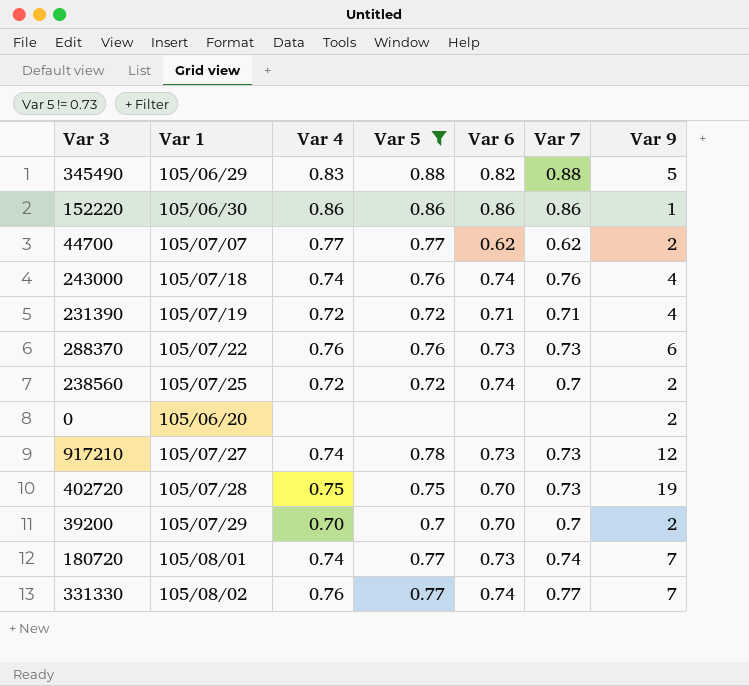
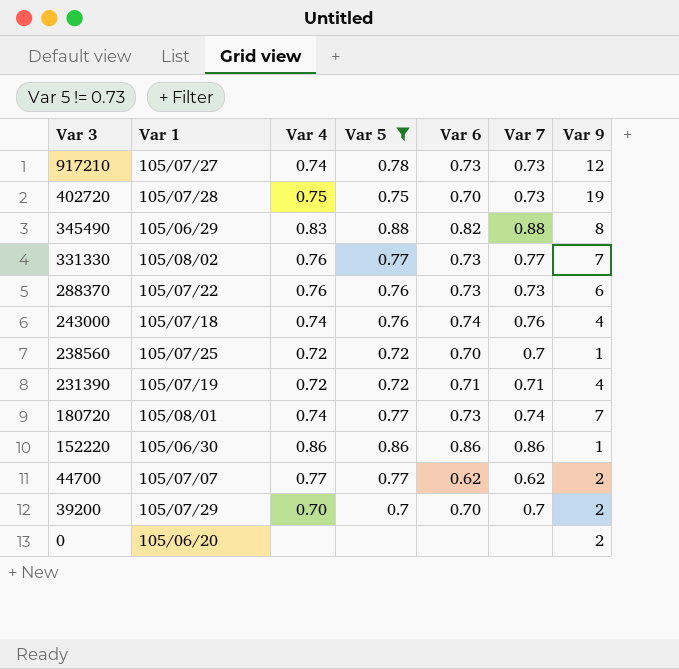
row order: none -> Var 3 descending
345490 | Var 9: 5 -> 8
331330 | Var 6: 0.74 -> 0.73
238560 | Var 6: 0.74 -> 0.70
238560 | Var 9: 2 -> 1

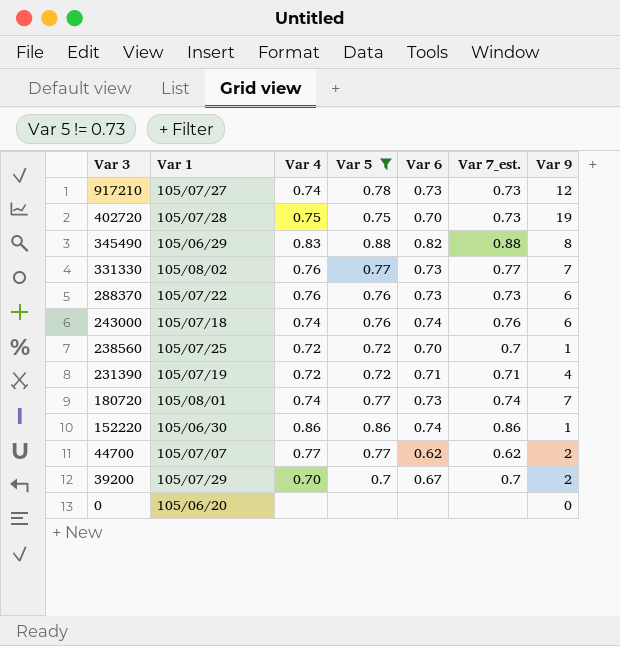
column name: Var 7 -> Var 7_est.
243000 | Var 9: 4 -> 6
152220 | Var 6: 0.86 -> 0.74
39200 | Var 6: 0.70 -> 0.67
0 | Var 9: 2 -> 0

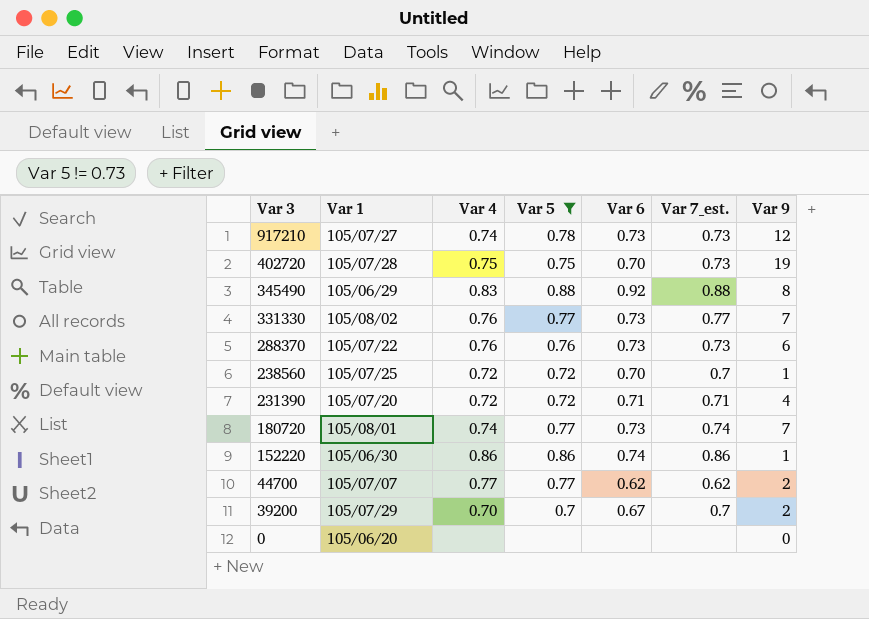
row 243000: 105/07/18 | 0.74 | 0.76 | 0.74 | 0.76 | 6 -> none
345490 | Var 6: 0.82 -> 0.92
231390 | Var 1: 105/07/19 -> 105/07/20

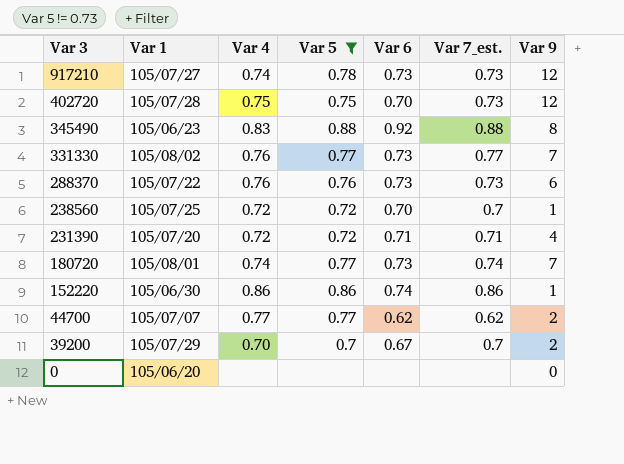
402720 | Var 9: 19 -> 12
345490 | Var 1: 105/06/29 -> 105/06/23

